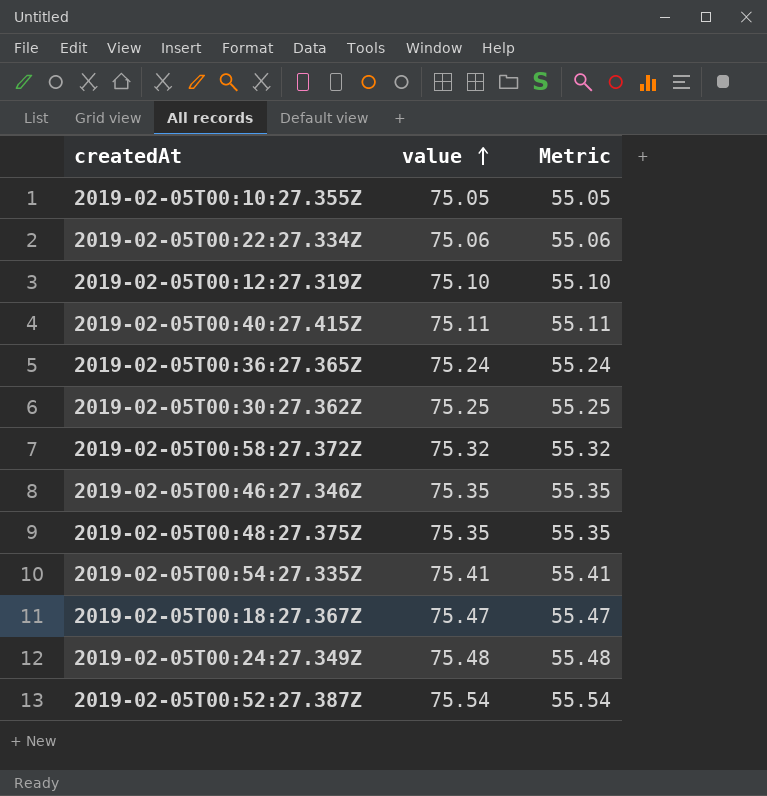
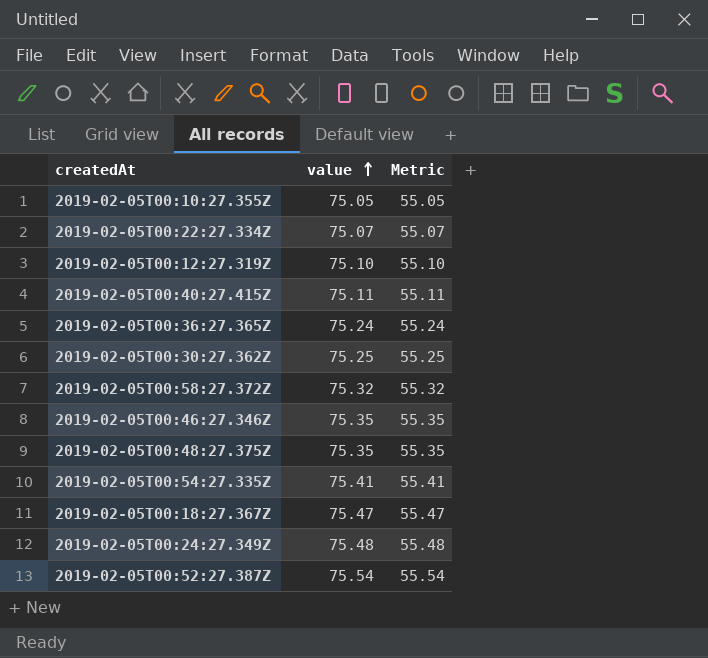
2019-02-05T00:22:27.334Z | value: 75.06 -> 75.07
2019-02-05T00:22:27.334Z | Metric: 55.06 -> 55.07

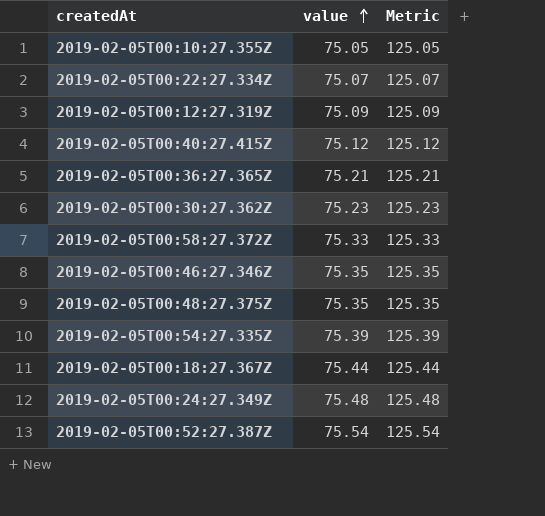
column Metric | formula: [value] - 20 -> [value] + 50
2019-02-05T00:12:27.319Z | value: 75.10 -> 75.09
2019-02-05T00:40:27.415Z | value: 75.11 -> 75.12
2019-02-05T00:36:27.365Z | value: 75.24 -> 75.21
2019-02-05T00:30:27.362Z | value: 75.25 -> 75.23
2019-02-05T00:58:27.372Z | value: 75.32 -> 75.33
2019-02-05T00:54:27.335Z | value: 75.41 -> 75.39
2019-02-05T00:18:27.367Z | value: 75.47 -> 75.44

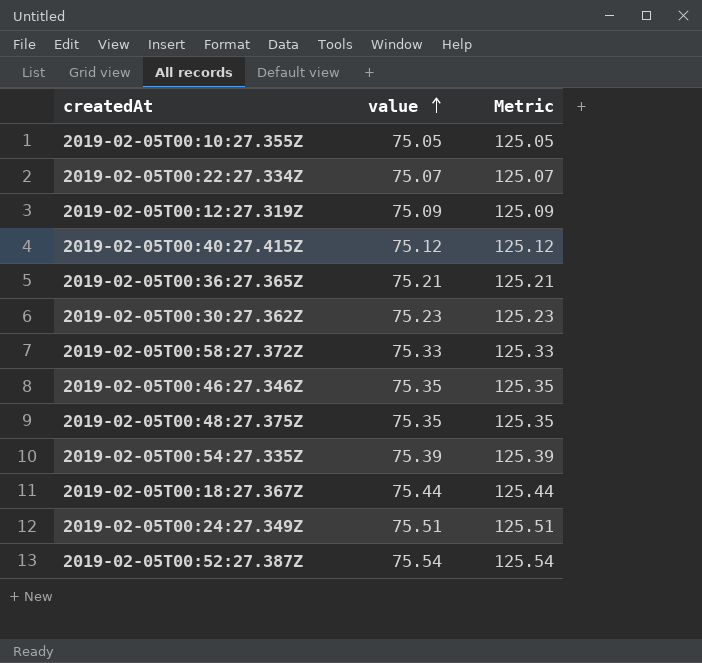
2019-02-05T00:24:27.349Z | value: 75.48 -> 75.51
2019-02-05T00:24:27.349Z | Metric: 125.48 -> 125.51

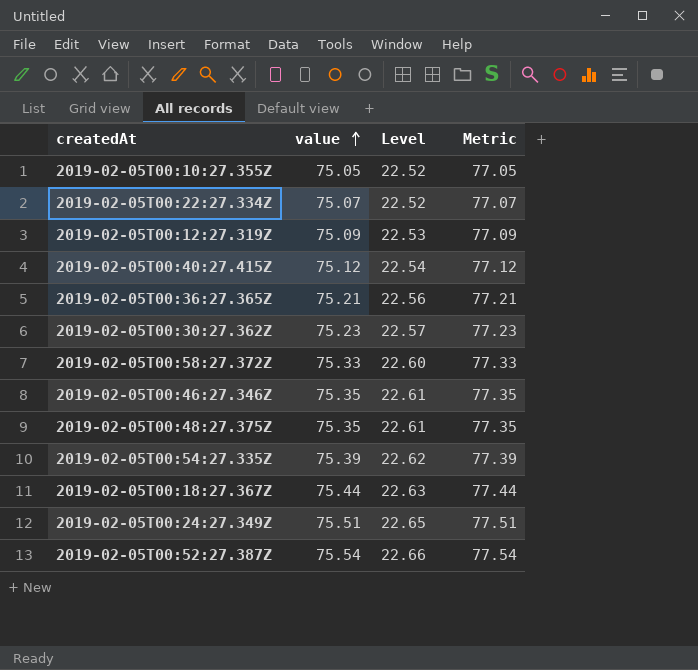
column Level | formula: none -> [value] * 0.3
column Metric | formula: [value] + 50 -> [value] + 2

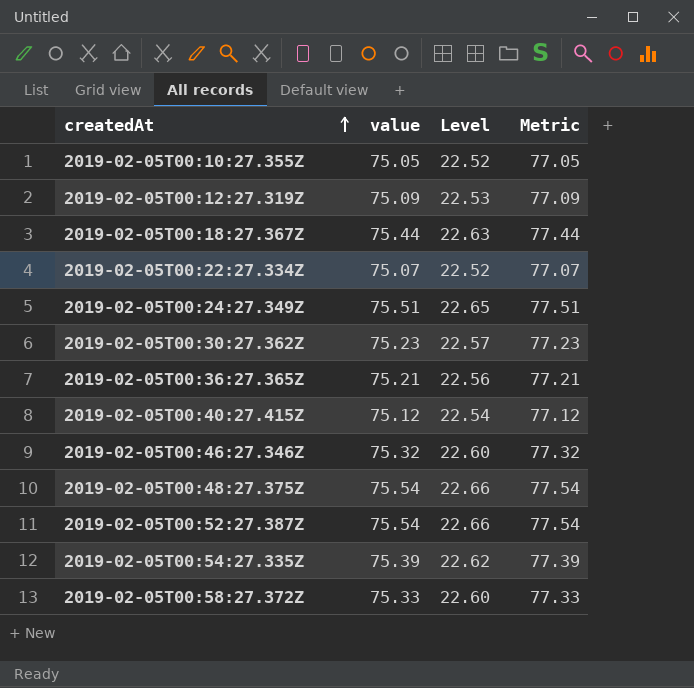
row order: value ascending -> createdAt ascending
2019-02-05T00:46:27.346Z | value: 75.35 -> 75.32
2019-02-05T00:46:27.346Z | Level: 22.61 -> 22.60
2019-02-05T00:46:27.346Z | Metric: 77.35 -> 77.32
2019-02-05T00:48:27.375Z | value: 75.35 -> 75.54
2019-02-05T00:48:27.375Z | Level: 22.61 -> 22.66
2019-02-05T00:48:27.375Z | Metric: 77.35 -> 77.54

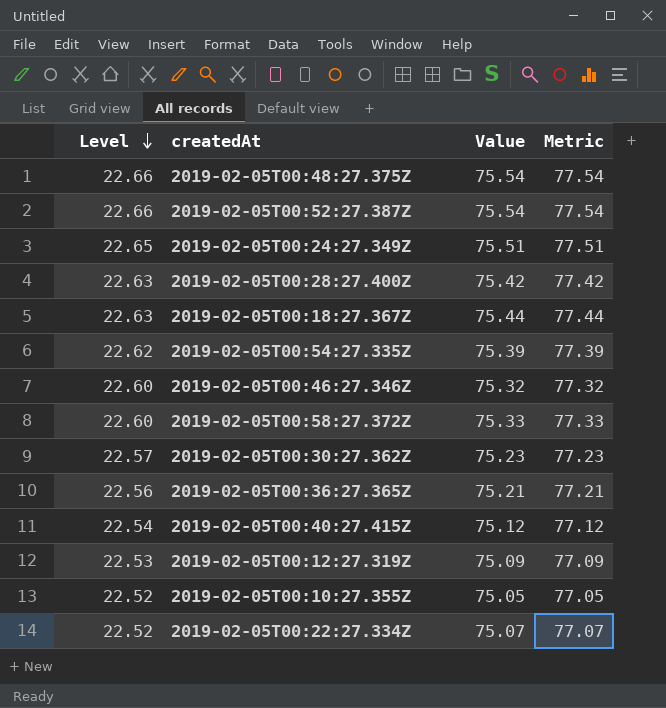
row order: createdAt ascending -> Level descending
column Level | position: 3 -> 1
column name: value -> Value
row 2019-02-05T00:28:27.400Z: none -> 22.63 | 75.42 | 77.42

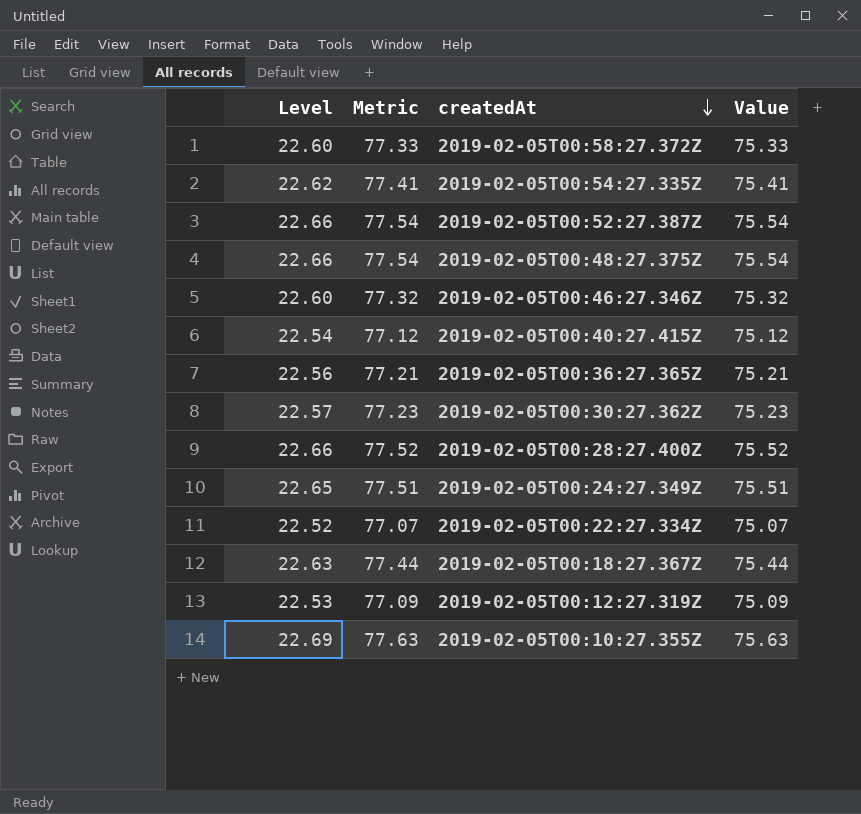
row order: Level descending -> createdAt descending
column Metric | position: 4 -> 2
2019-02-05T00:54:27.335Z | Metric: 77.39 -> 77.41
2019-02-05T00:54:27.335Z | Value: 75.39 -> 75.41
2019-02-05T00:28:27.400Z | Level: 22.63 -> 22.66
2019-02-05T00:28:27.400Z | Metric: 77.42 -> 77.52
2019-02-05T00:28:27.400Z | Value: 75.42 -> 75.52
2019-02-05T00:10:27.355Z | Level: 22.52 -> 22.69
2019-02-05T00:10:27.355Z | Metric: 77.05 -> 77.63
2019-02-05T00:10:27.355Z | Value: 75.05 -> 75.63

